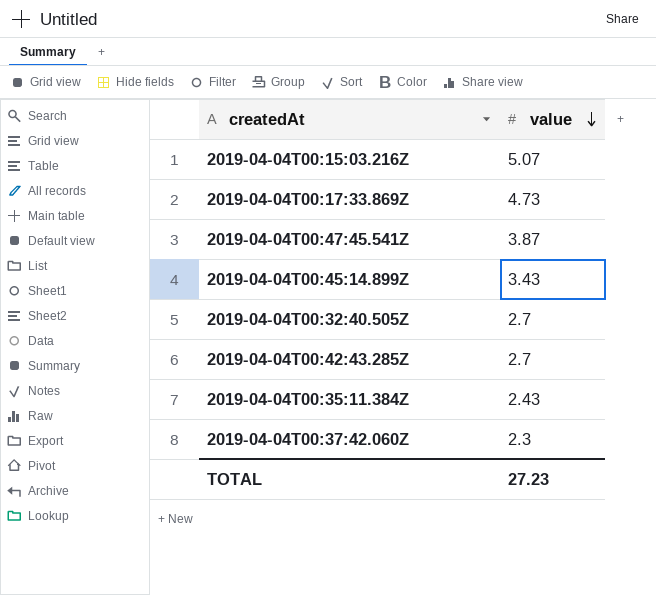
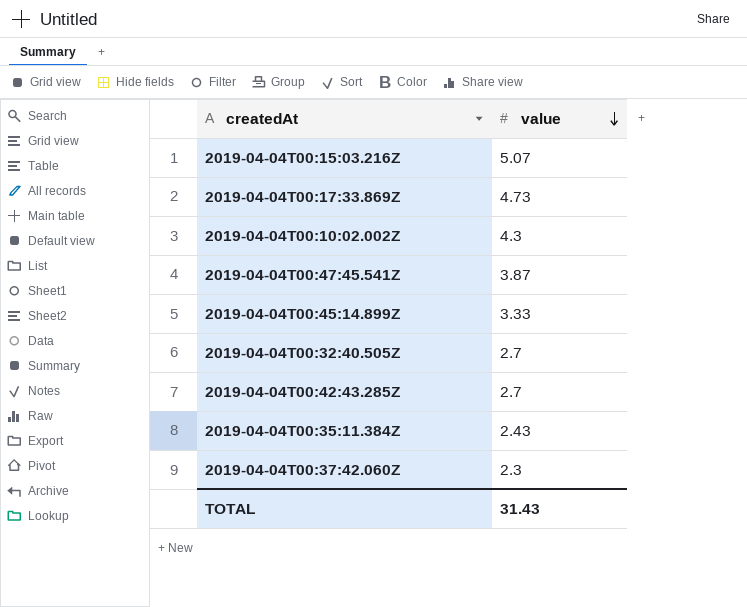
row 2019-04-04T00:10:02.002Z: none -> 4.3
2019-04-04T00:45:14.899Z | value: 3.43 -> 3.33
TOTAL | value: 27.23 -> 31.43

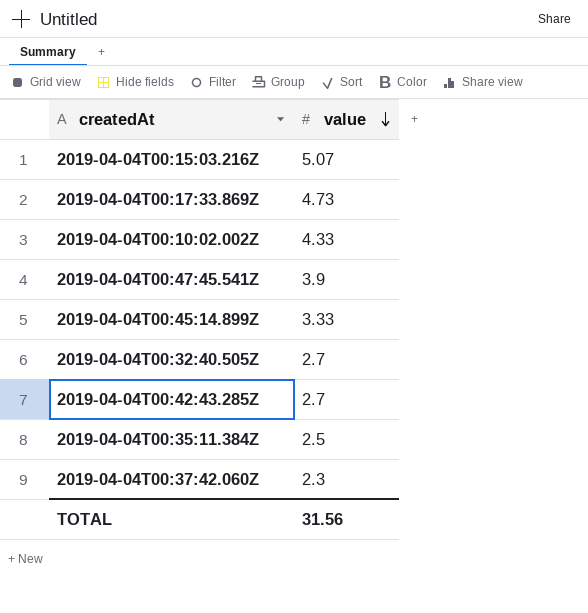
2019-04-04T00:10:02.002Z | value: 4.3 -> 4.33
2019-04-04T00:47:45.541Z | value: 3.87 -> 3.9
2019-04-04T00:35:11.384Z | value: 2.43 -> 2.5
TOTAL | value: 31.43 -> 31.56

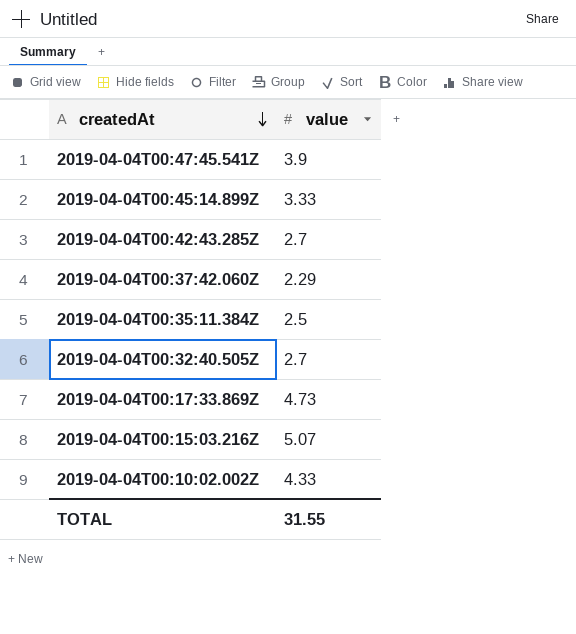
row order: value descending -> createdAt descending
2019-04-04T00:37:42.060Z | value: 2.3 -> 2.29
TOTAL | value: 31.56 -> 31.55

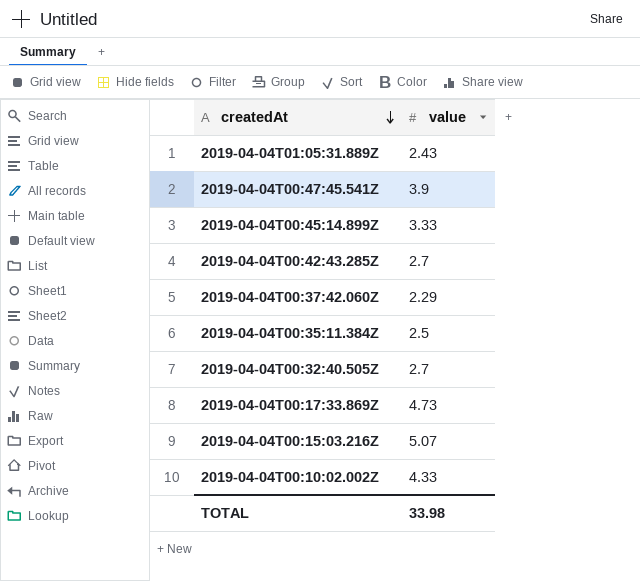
row 2019-04-04T01:05:31.889Z: none -> 2.43
TOTAL | value: 31.55 -> 33.98

